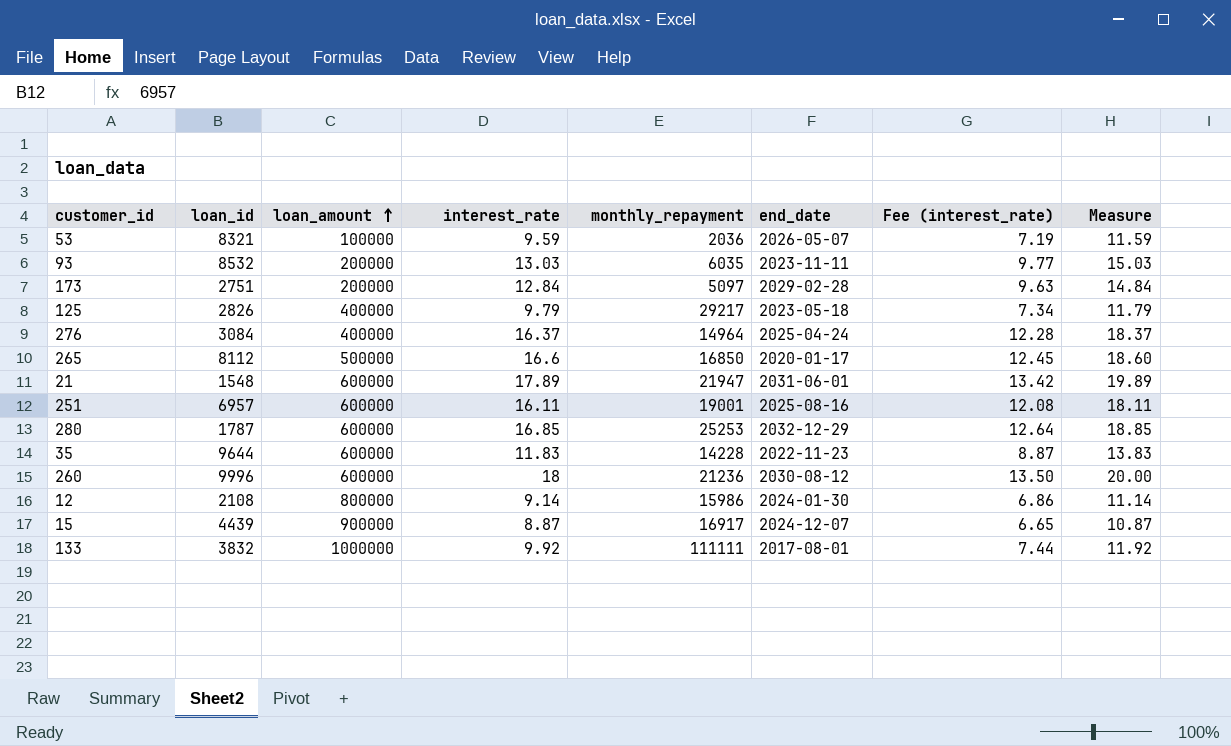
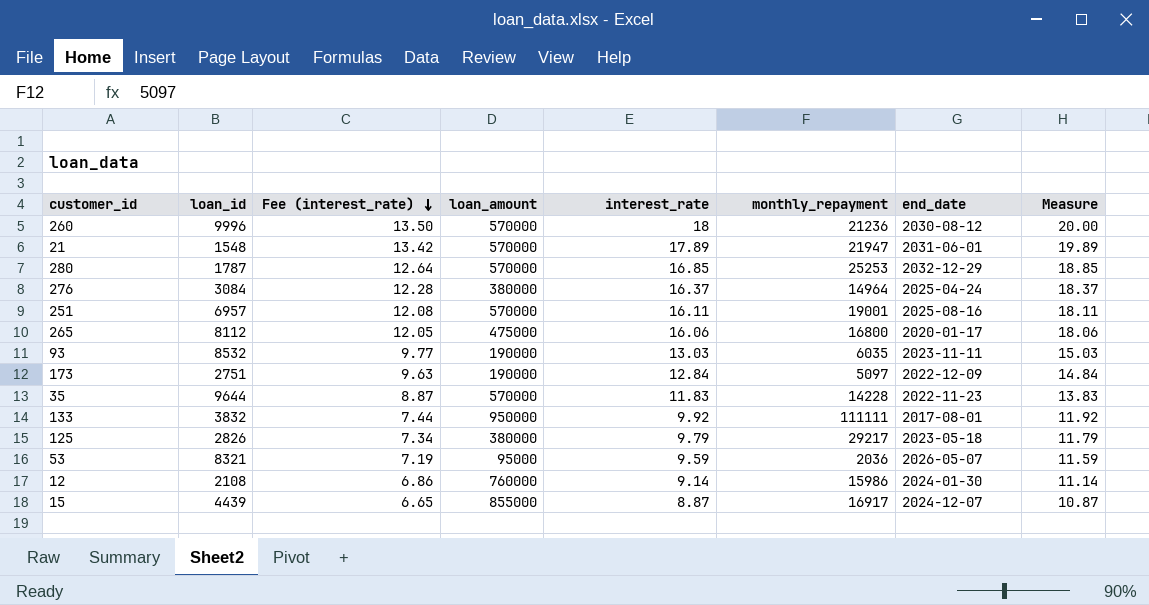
row order: loan_amount ascending -> Fee (interest_rate) descending
column Fee (interest_rate) | position: 7 -> 3
260 | loan_amount: 600000 -> 570000
21 | loan_amount: 600000 -> 570000
280 | loan_amount: 600000 -> 570000
276 | loan_amount: 400000 -> 380000
251 | loan_amount: 600000 -> 570000
265 | Fee (interest_rate): 12.45 -> 12.05
265 | loan_amount: 500000 -> 475000
265 | interest_rate: 16.6 -> 16.06
265 | monthly_repayment: 16850 -> 16800
265 | Measure: 18.60 -> 18.06
93 | loan_amount: 200000 -> 190000
173 | loan_amount: 200000 -> 190000
173 | end_date: 2029-02-28 -> 2022-12-09
35 | loan_amount: 600000 -> 570000
133 | loan_amount: 1000000 -> 950000
125 | loan_amount: 400000 -> 380000
53 | loan_amount: 100000 -> 95000
12 | loan_amount: 800000 -> 760000
15 | loan_amount: 900000 -> 855000

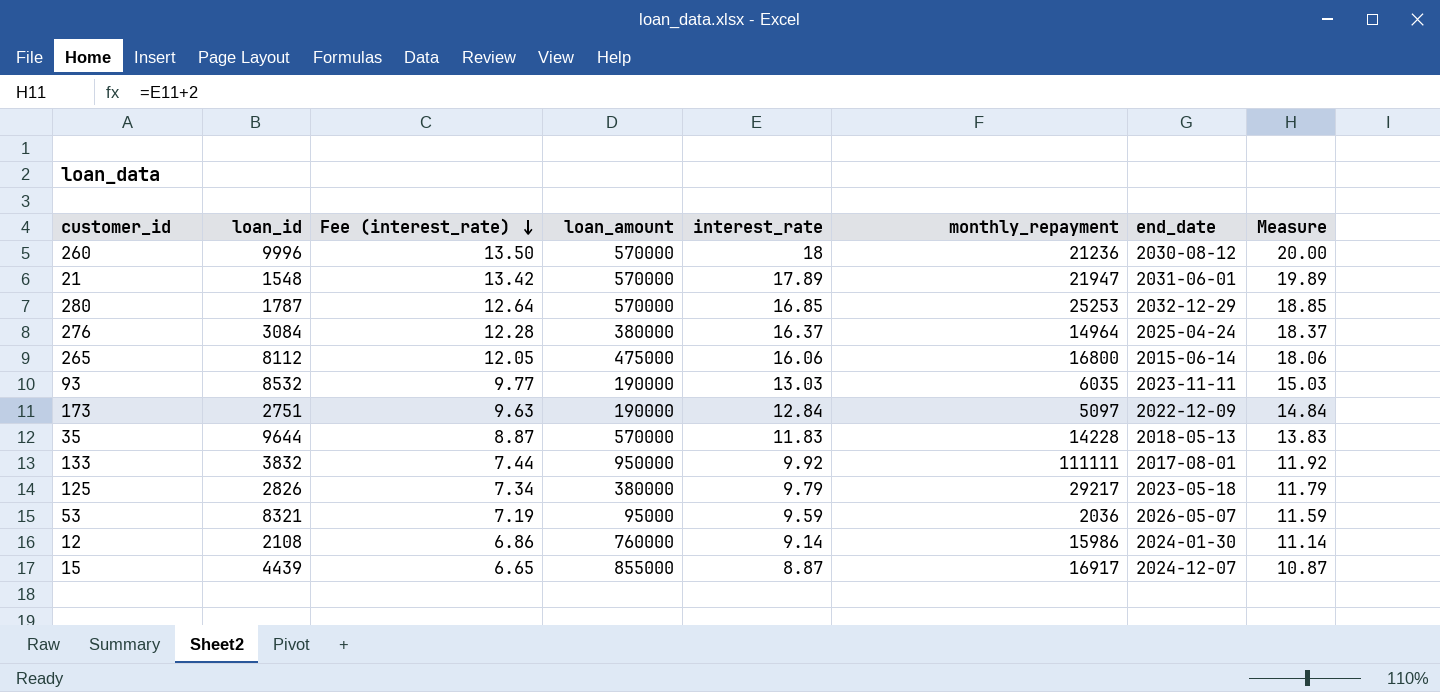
row 251: 6957 | 12.08 | 570000 | 16.11 | 19001 | 2025-08-16 | 18.11 -> none
265 | end_date: 2020-01-17 -> 2015-06-14
35 | end_date: 2022-11-23 -> 2018-05-13

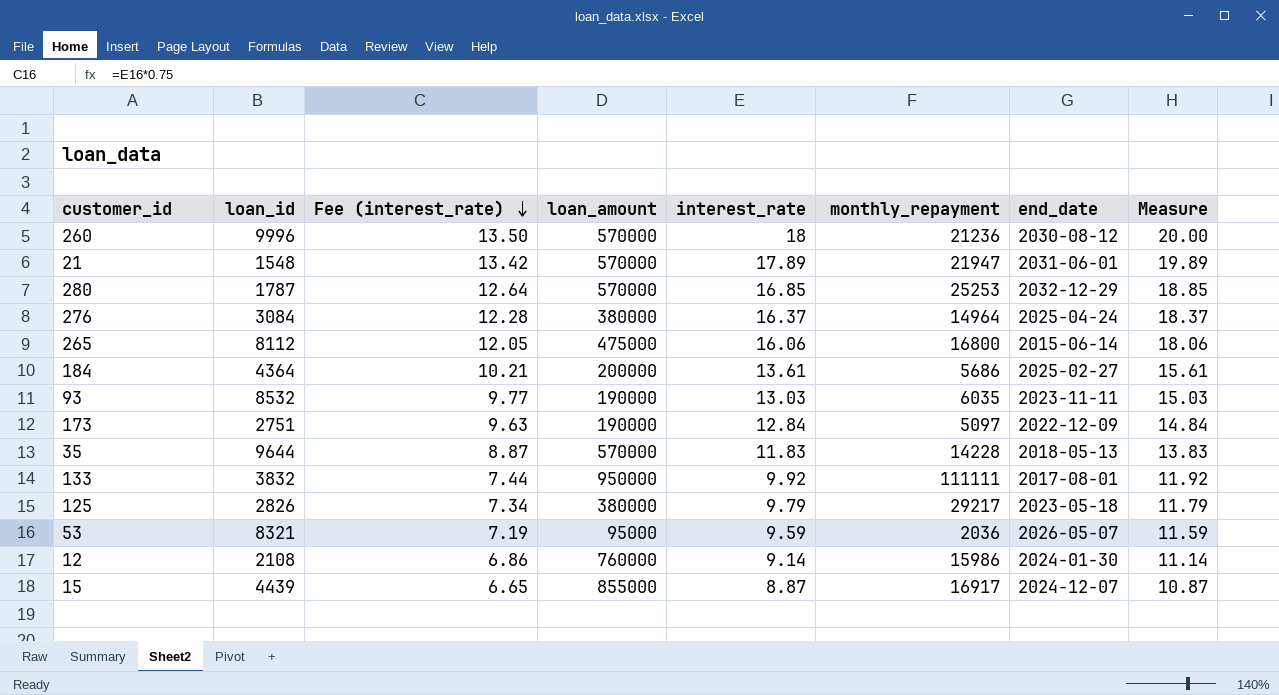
row 184: none -> 4364 | 10.21 | 200000 | 13.61 | 5686 | 2025-02-27 | 15.61

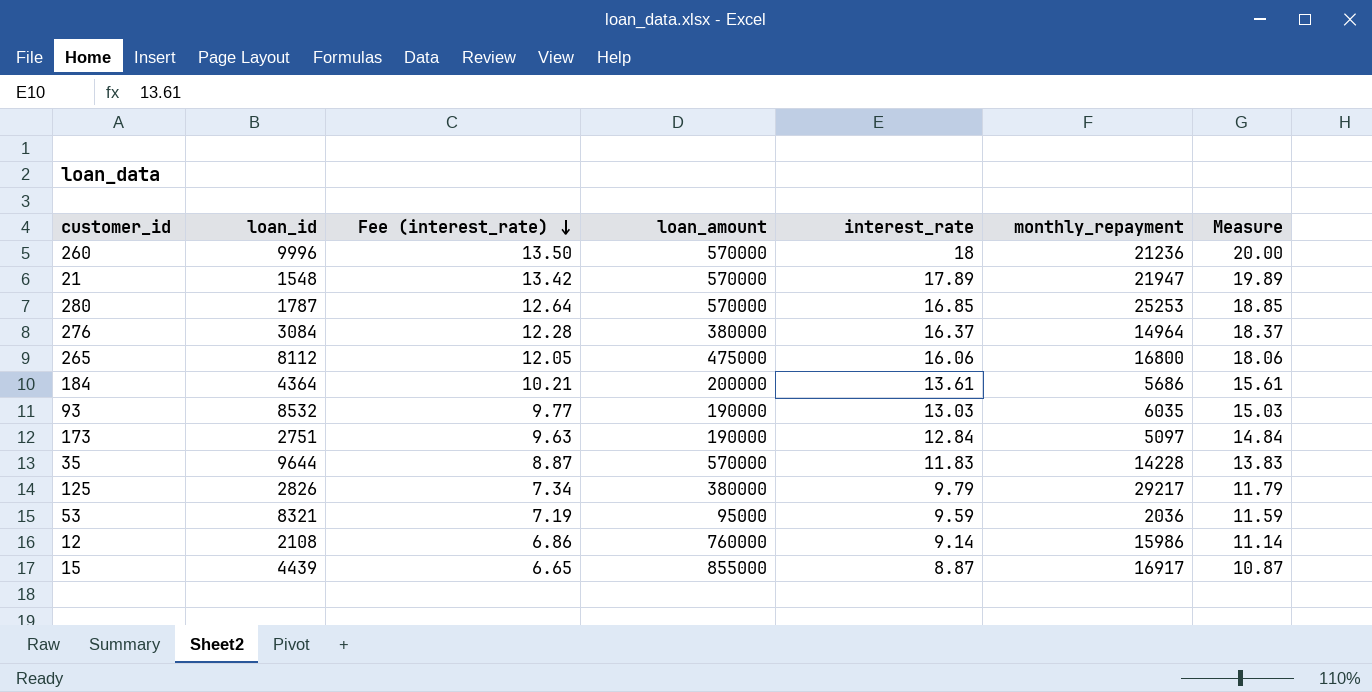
column end_date | position: 7 -> none
row 133: 3832 | 7.44 | 950000 | 9.92 | 111111 | 2017-08-01 | 11.92 -> none

